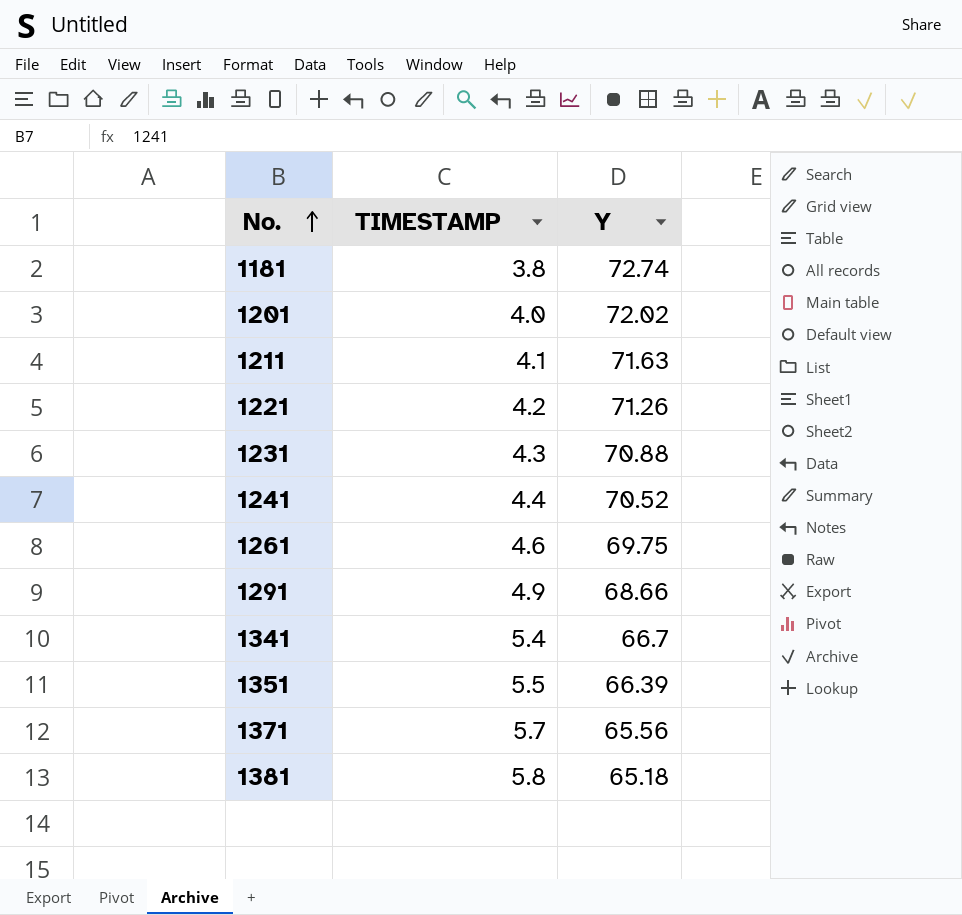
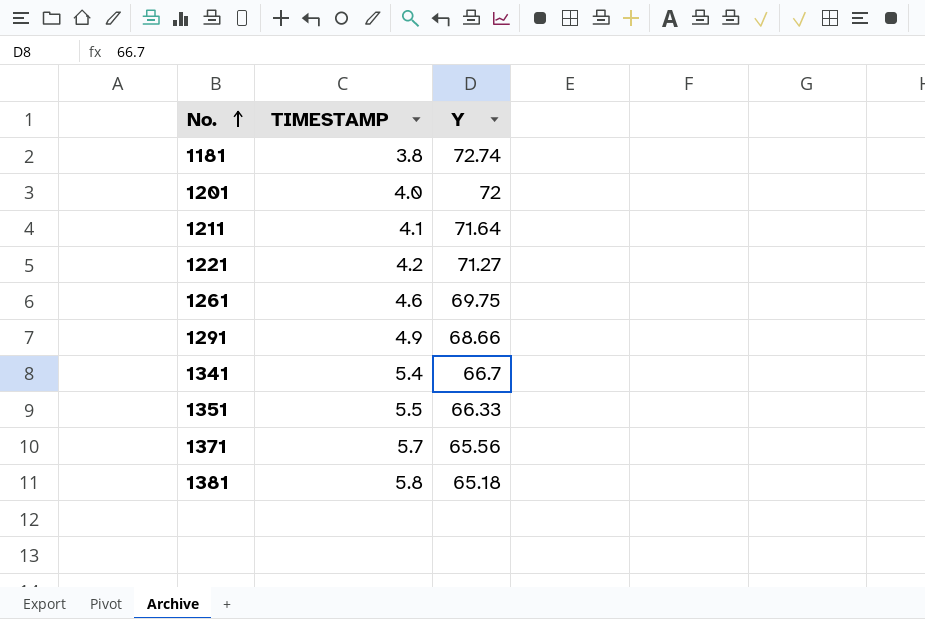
row 1231: 4.3 | 70.88 -> none
row 1241: 4.4 | 70.52 -> none
1201 | Y: 72.02 -> 72
1211 | Y: 71.63 -> 71.64
1221 | Y: 71.26 -> 71.27
1351 | Y: 66.39 -> 66.33

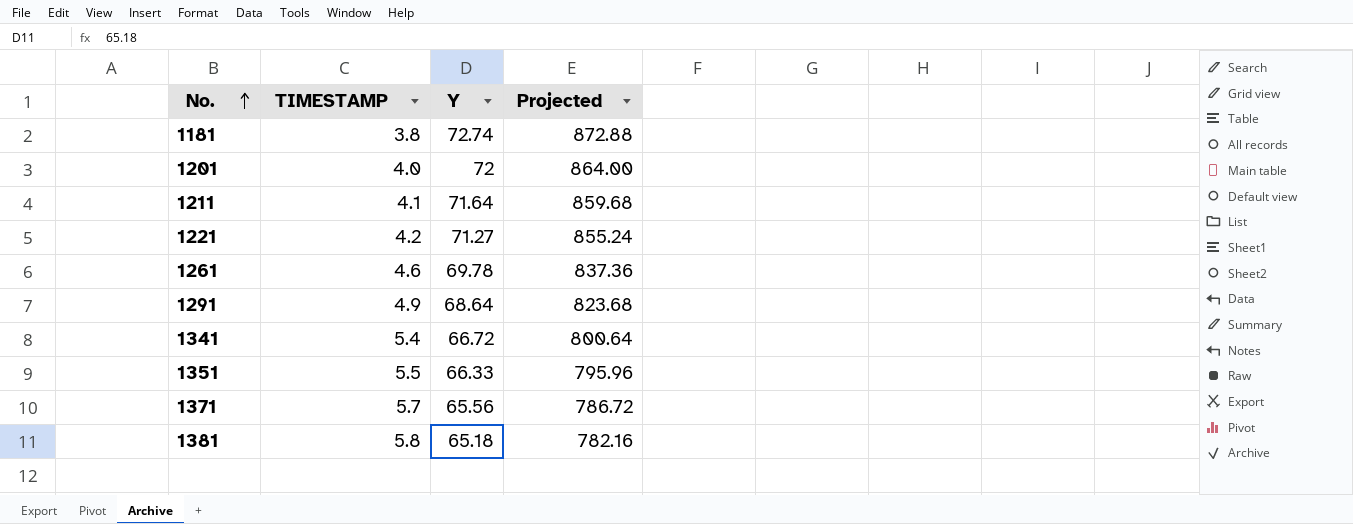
column Projected | formula: none -> [Y] * 12
1261 | Y: 69.75 -> 69.78
1291 | Y: 68.66 -> 68.64
1341 | Y: 66.7 -> 66.72

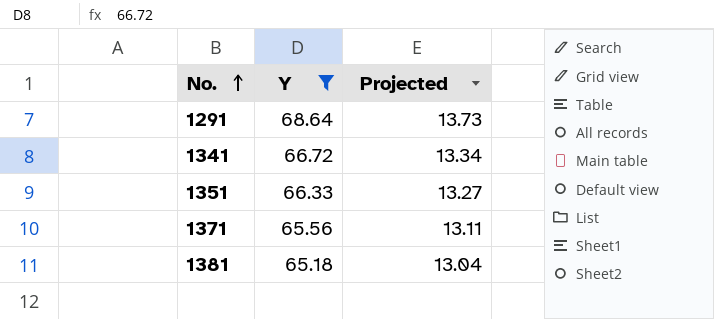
filter: none -> Y <= 68.64
column TIMESTAMP | position: 2 -> none
column Projected | formula: [Y] * 12 -> [Y] * 0.2

